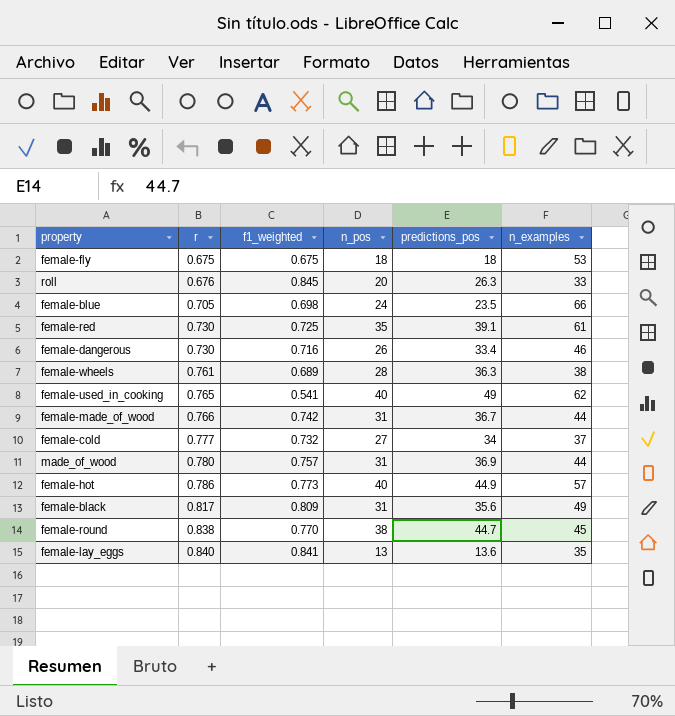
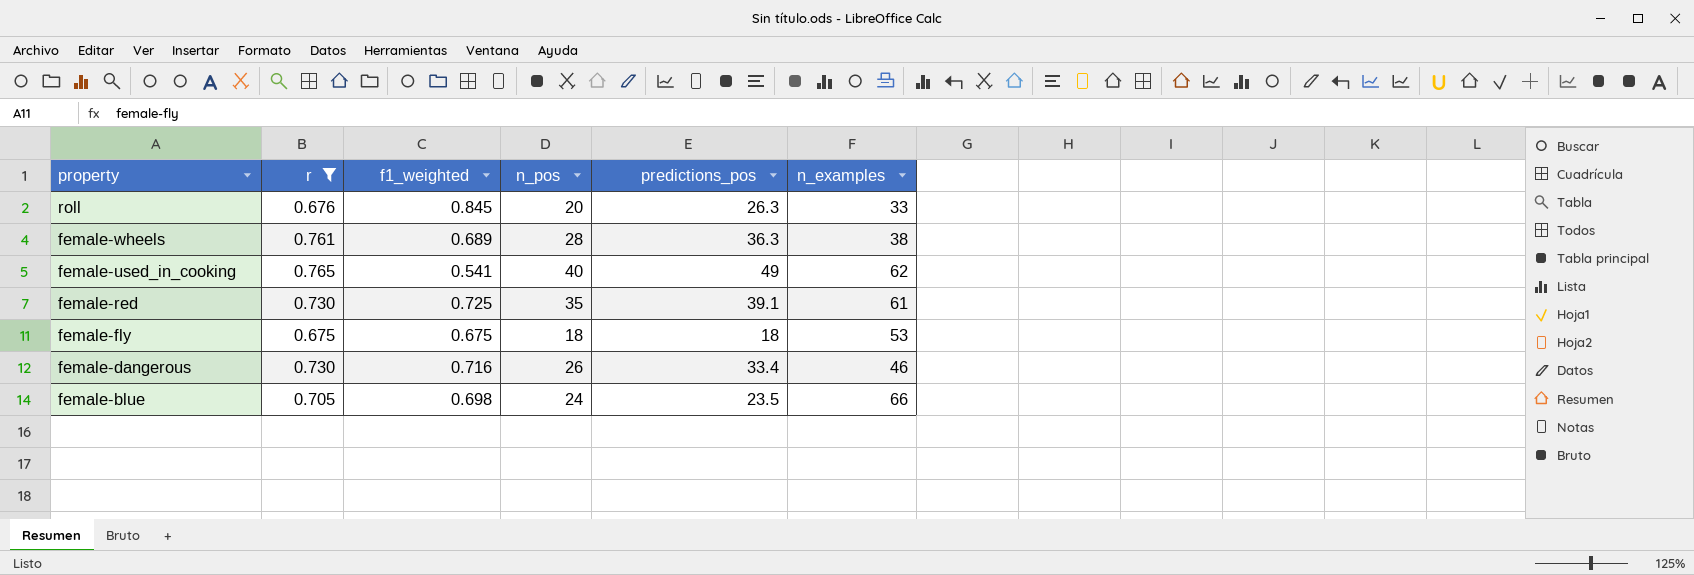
filter: none -> r <= 0.765
row order: r ascending -> property descending

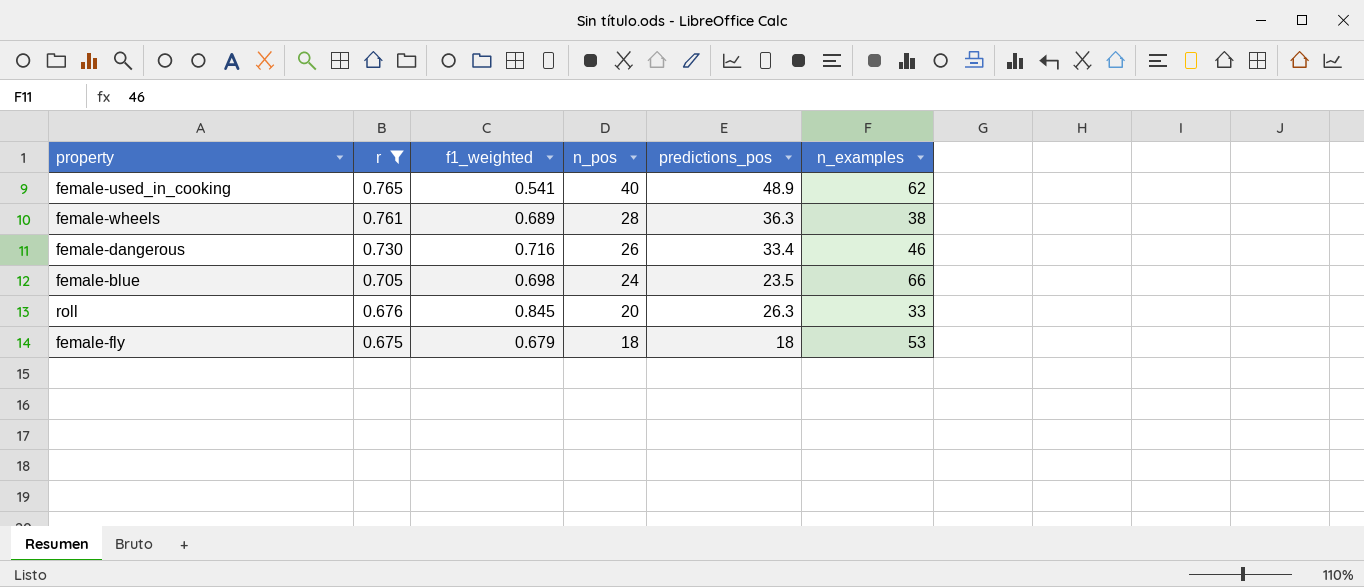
row order: property descending -> r descending
row female-red: 0.730 | 0.725 | 35 | 39.1 | 61 -> none
female-used_in_cooking | predictions_pos: 49 -> 48.9
female-fly | f1_weighted: 0.675 -> 0.679

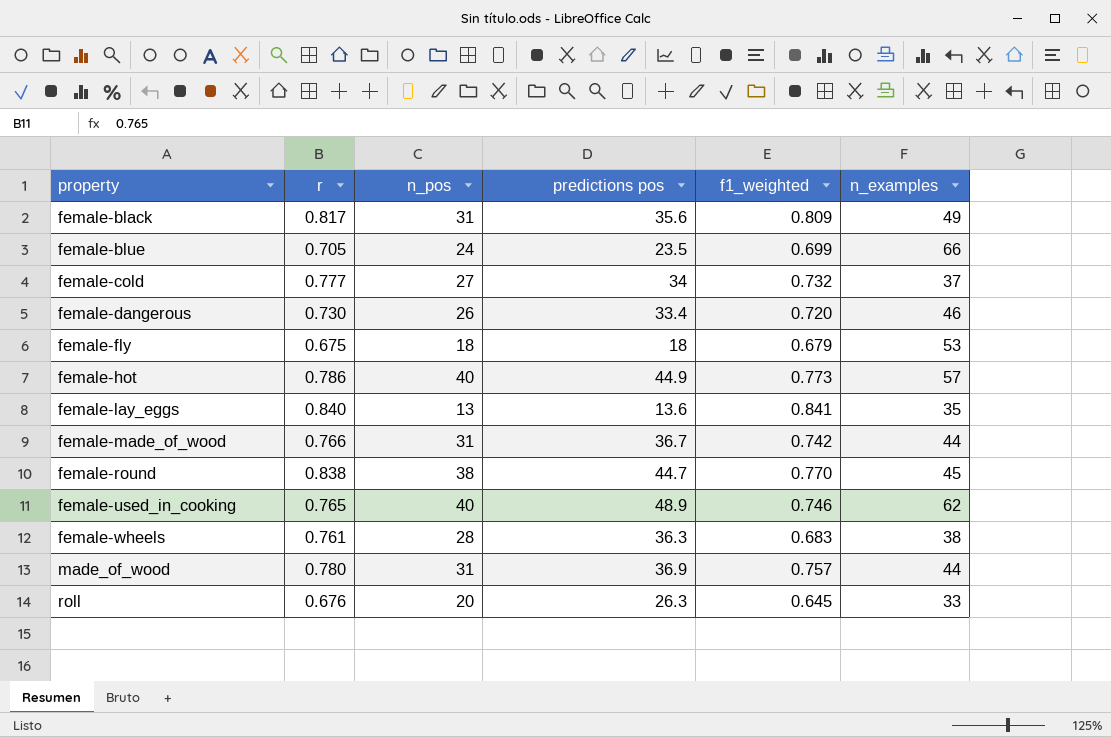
filter: r <= 0.765 -> none
row order: r descending -> property ascending
column name: predictions_pos -> predictions pos
column f1_weighted | position: 3 -> 5
female-blue | f1_weighted: 0.698 -> 0.699
female-dangerous | f1_weighted: 0.716 -> 0.720
female-used_in_cooking | f1_weighted: 0.541 -> 0.746
female-wheels | f1_weighted: 0.689 -> 0.683
roll | f1_weighted: 0.845 -> 0.645

